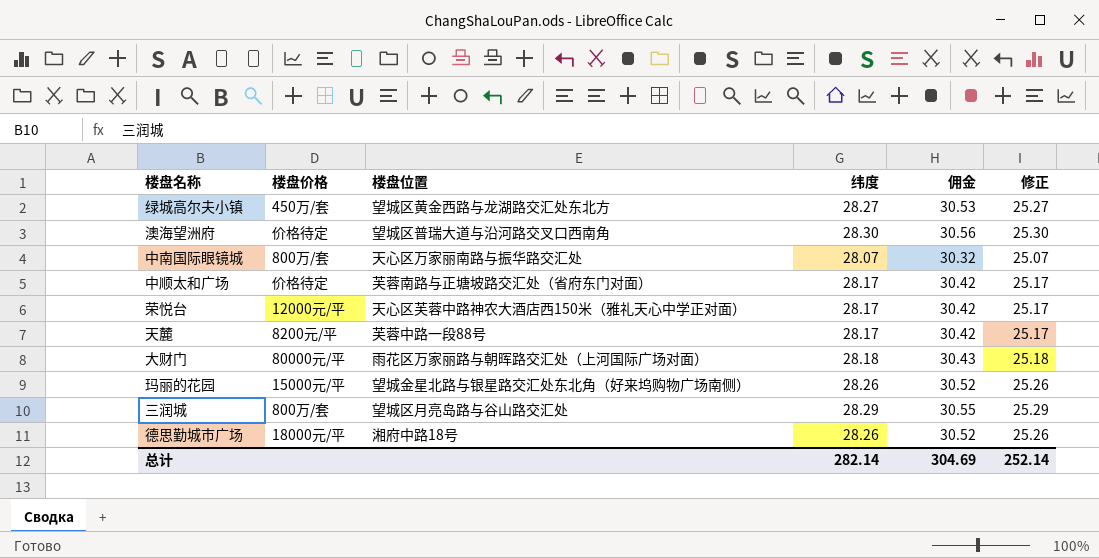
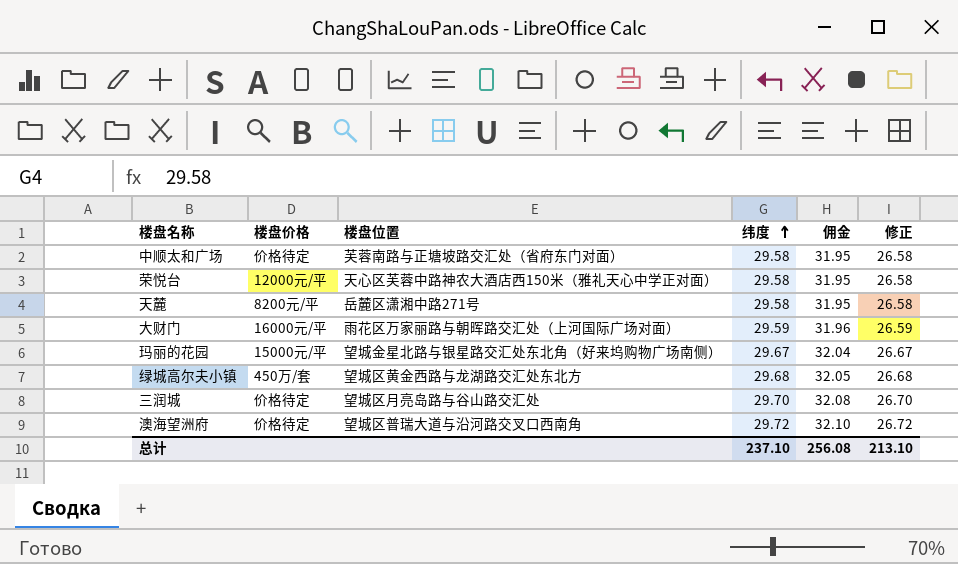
row order: none -> 纬度 ascending
row 中南国际眼镜城: 800万/套 | 天心区万家丽南路与振华路交汇处 | 28.07 | 30.32 | 25.07 -> none
row 德思勤城市广场: 18000元/平 | 湘府中路18号 | 28.26 | 30.52 | 25.26 -> none
中顺太和广场 | 纬度: 28.17 -> 29.58
中顺太和广场 | 佣金: 30.42 -> 31.95
中顺太和广场 | 修正: 25.17 -> 26.58
荣悦台 | 纬度: 28.17 -> 29.58
荣悦台 | 佣金: 30.42 -> 31.95
荣悦台 | 修正: 25.17 -> 26.58
天麓 | 楼盘位置: 芙蓉中路一段88号 -> 岳麓区潇湘中路271号
天麓 | 纬度: 28.17 -> 29.58
天麓 | 佣金: 30.42 -> 31.95
天麓 | 修正: 25.17 -> 26.58
大财门 | 楼盘价格: 80000元/平 -> 16000元/平
大财门 | 纬度: 28.18 -> 29.59
大财门 | 佣金: 30.43 -> 31.96
大财门 | 修正: 25.18 -> 26.59
玛丽的花园 | 纬度: 28.26 -> 29.67
玛丽的花园 | 佣金: 30.52 -> 32.04
玛丽的花园 | 修正: 25.26 -> 26.67
绿城高尔夫小镇 | 纬度: 28.27 -> 29.68
绿城高尔夫小镇 | 佣金: 30.53 -> 32.05
绿城高尔夫小镇 | 修正: 25.27 -> 26.68
三润城 | 楼盘价格: 800万/套 -> 价格待定
三润城 | 纬度: 28.29 -> 29.70
三润城 | 佣金: 30.55 -> 32.08
三润城 | 修正: 25.29 -> 26.70
澳海望洲府 | 纬度: 28.30 -> 29.72
澳海望洲府 | 佣金: 30.56 -> 32.10
澳海望洲府 | 修正: 25.30 -> 26.72
总计 | 纬度: 282.14 -> 237.10
总计 | 佣金: 304.69 -> 256.08
总计 | 修正: 252.14 -> 213.10

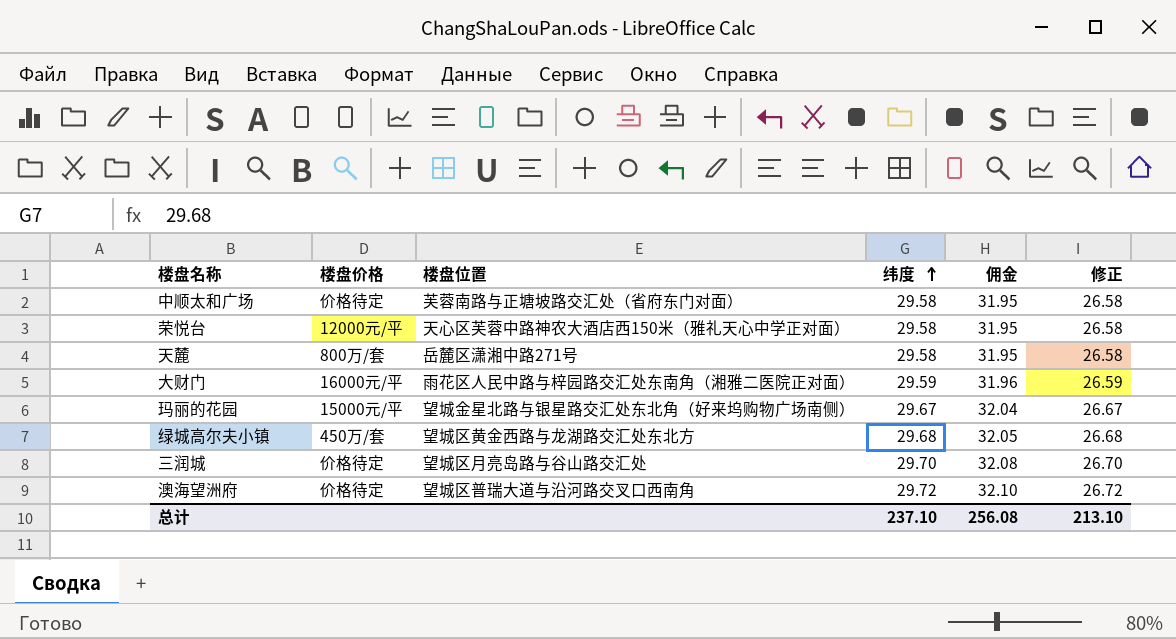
天麓 | 楼盘价格: 8200元/平 -> 800万/套
大财门 | 楼盘位置: 雨花区万家丽路与朝晖路交汇处（上河国际广场对面） -> 雨花区人民中路与梓园路交汇处东南角（湘雅二医院正对面）

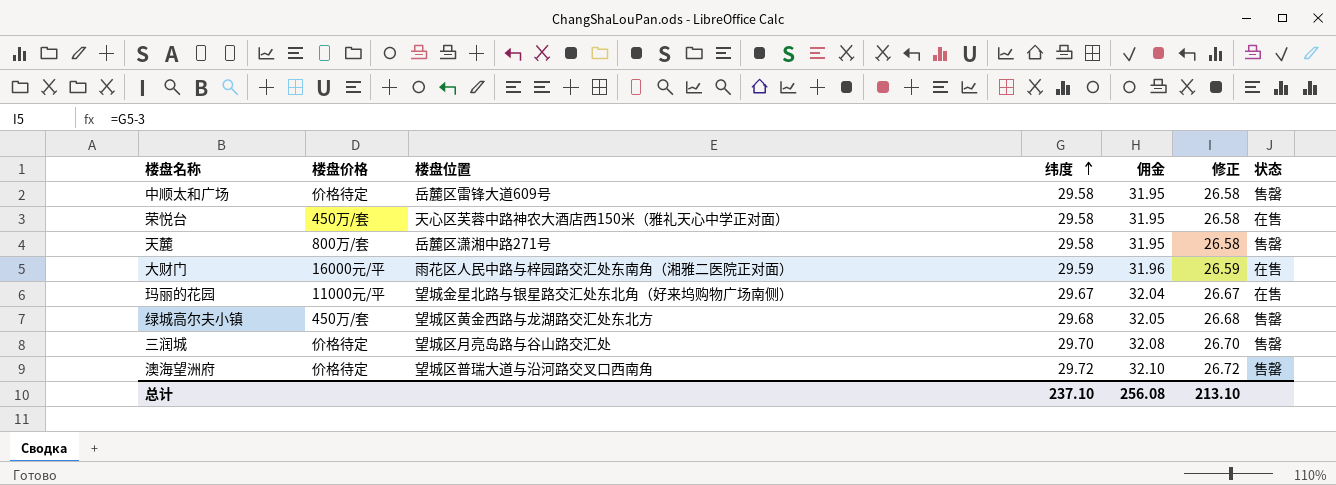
column 状态 | position: none -> 7
中顺太和广场 | 楼盘位置: 芙蓉南路与正塘坡路交汇处（省府东门对面） -> 岳麓区雷锋大道609号
荣悦台 | 楼盘价格: 12000元/平 -> 450万/套
玛丽的花园 | 楼盘价格: 15000元/平 -> 11000元/平

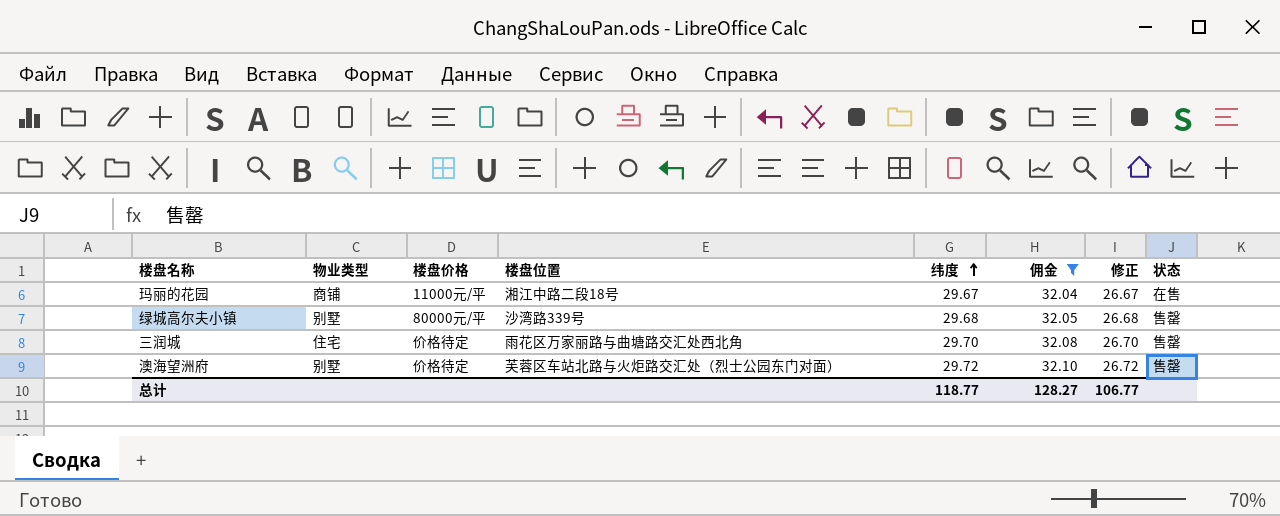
filter: none -> 佣金 >= 32.04
column 物业类型 | position: none -> 2
玛丽的花园 | 楼盘位置: 望城金星北路与银星路交汇处东北角（好来坞购物广场南侧） -> 湘江中路二段18号
绿城高尔夫小镇 | 楼盘价格: 450万/套 -> 80000元/平
绿城高尔夫小镇 | 楼盘位置: 望城区黄金西路与龙湖路交汇处东北方 -> 沙湾路339号
三润城 | 楼盘位置: 望城区月亮岛路与谷山路交汇处 -> 雨花区万家丽路与曲塘路交汇处西北角
澳海望洲府 | 楼盘位置: 望城区普瑞大道与沿河路交叉口西南角 -> 芙蓉区车站北路与火炬路交汇处（烈士公园东门对面）
总计 | 纬度: 237.10 -> 118.77
总计 | 佣金: 256.08 -> 128.27
总计 | 修正: 213.10 -> 106.77

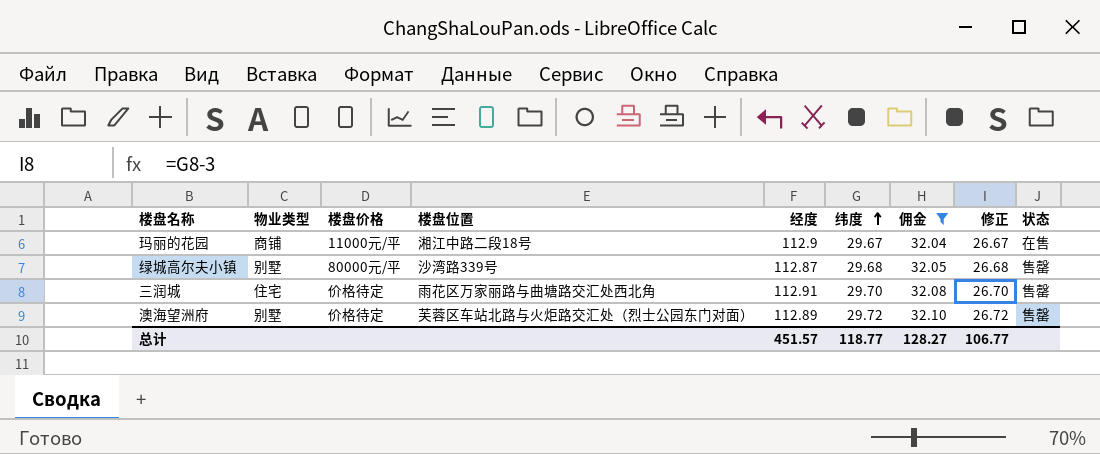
column 经度 | position: none -> 5

